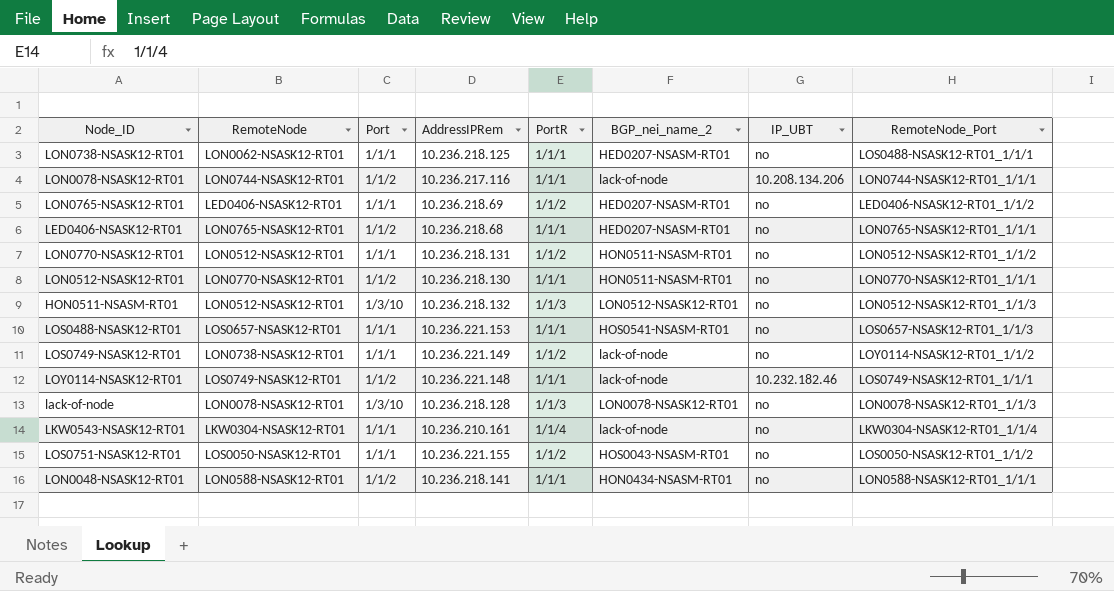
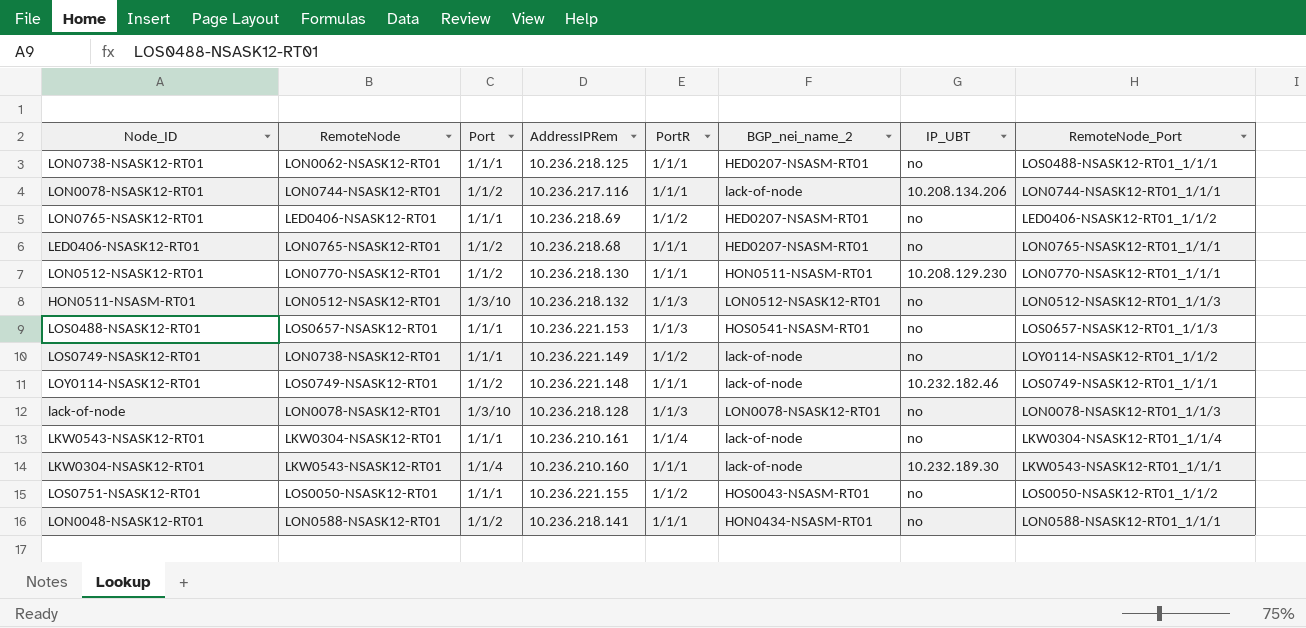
row LON0770-NSASK12-RT01: LON0512-NSASK12-RT01 | 1/1/1 | 10.236.218.131 | 1/1/2 | HON0511-NSASM-RT01 | no | LON0512-NSASK12-RT01_1/1/2 -> none
LON0512-NSASK12-RT01 | IP_UBT: no -> 10.208.129.230
LOS0488-NSASK12-RT01 | PortR: 1/1/1 -> 1/1/3
row LKW0304-NSASK12-RT01: none -> LKW0543-NSASK12-RT01 | 1/1/4 | 10.236.210.160 | 1/1/1 | lack-of-node | 10.232.189.30 | LKW0543-NSASK12-RT01_1/1/1

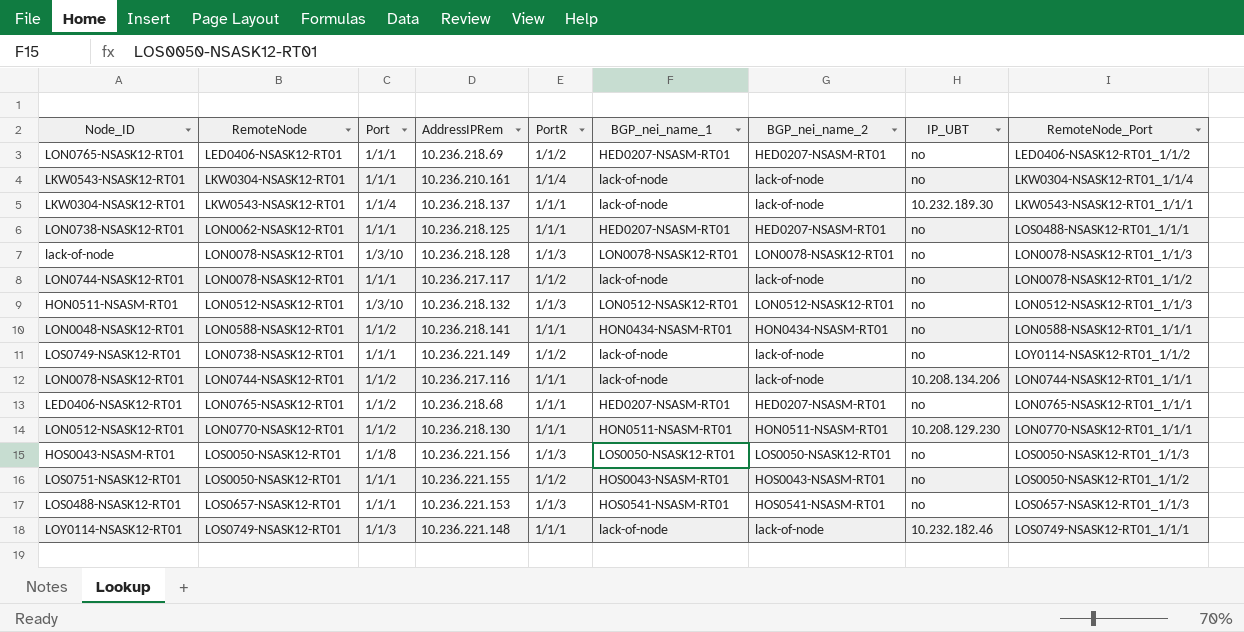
row order: none -> RemoteNode ascending
column BGP_nei_name_1 | position: none -> 6
LKW0304-NSASK12-RT01 | AddressIPRem: 10.236.210.160 -> 10.236.218.137
row LON0744-NSASK12-RT01: none -> LON0078-NSASK12-RT01 | 1/1/1 | 10.236.217.117 | 1/1/2 | lack-of-node | lack-of-node | no | LON0078-NSASK12-RT01_1/1/2
row HOS0043-NSASM-RT01: none -> LOS0050-NSASK12-RT01 | 1/1/8 | 10.236.221.156 | 1/1/3 | LOS0050-NSASK12-RT01 | LOS0050-NSASK12-RT01 | no | LOS0050-NSASK12-RT01_1/1/3
LOY0114-NSASK12-RT01 | Port: 1/1/2 -> 1/1/3

